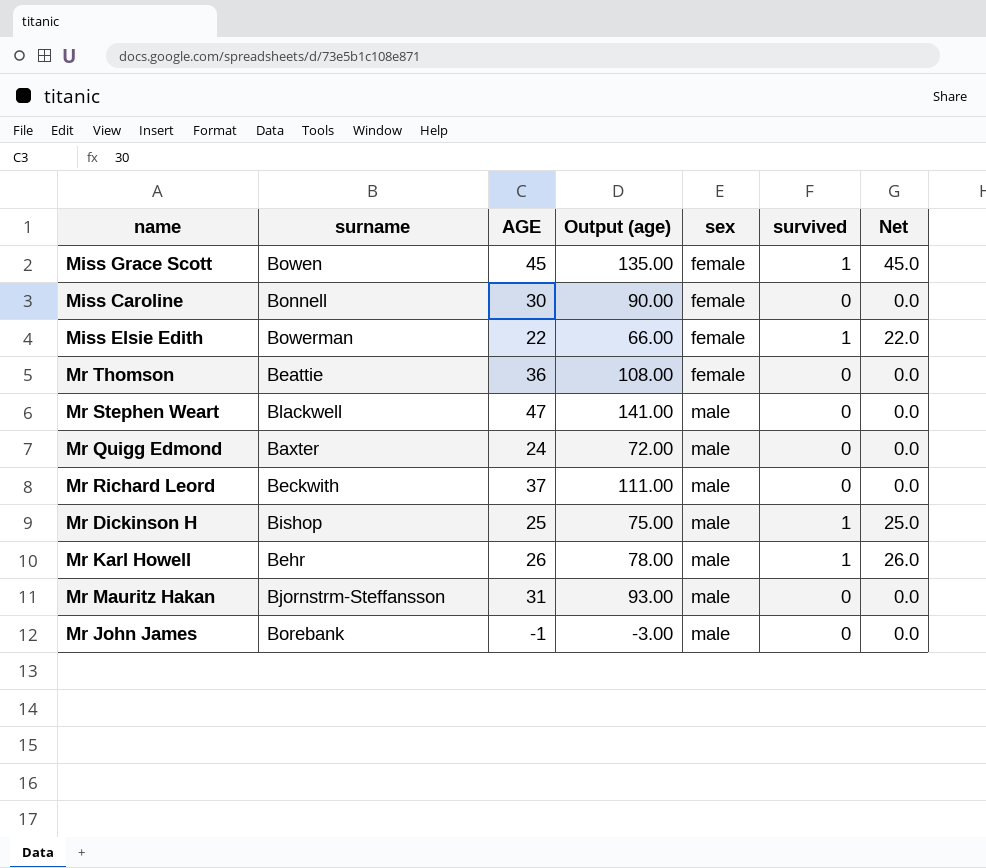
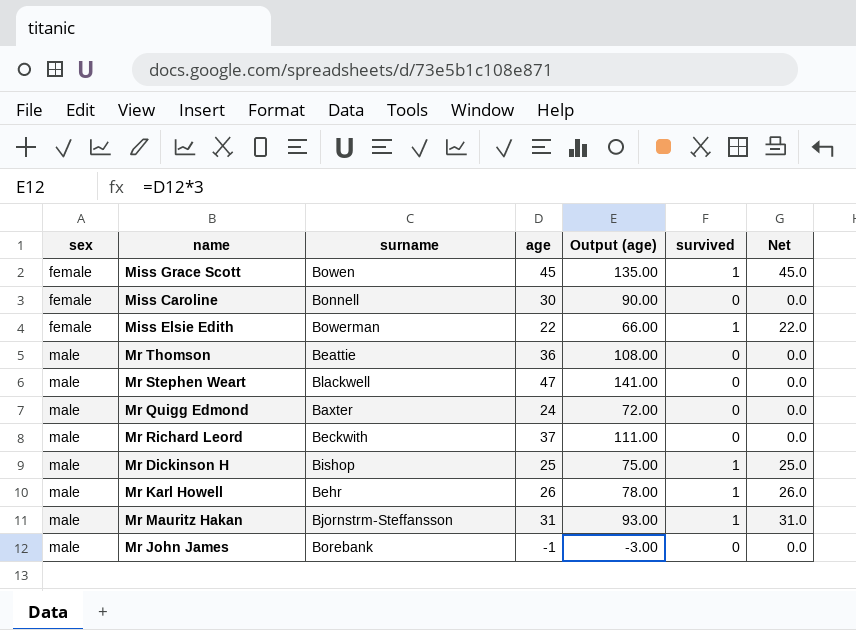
column sex | position: 5 -> 1
column name: AGE -> age
Mr Thomson | sex: female -> male
Mr Mauritz Hakan | survived: 0 -> 1
Mr Mauritz Hakan | Net: 0.0 -> 31.0

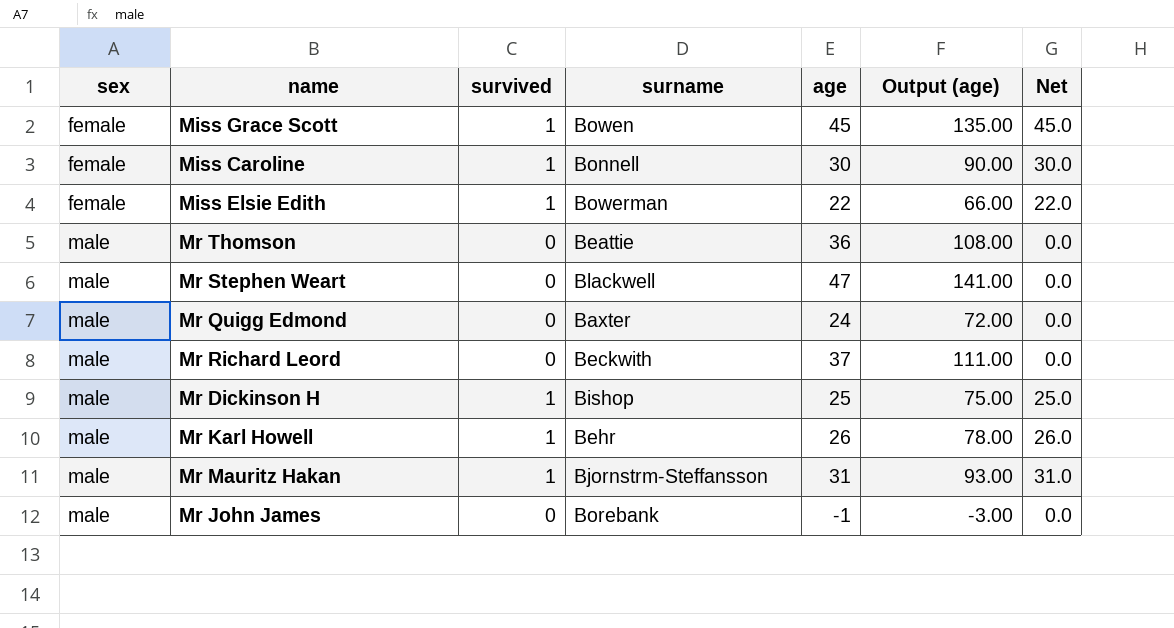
column survived | position: 6 -> 3
Miss Caroline | survived: 0 -> 1
Miss Caroline | Net: 0.0 -> 30.0

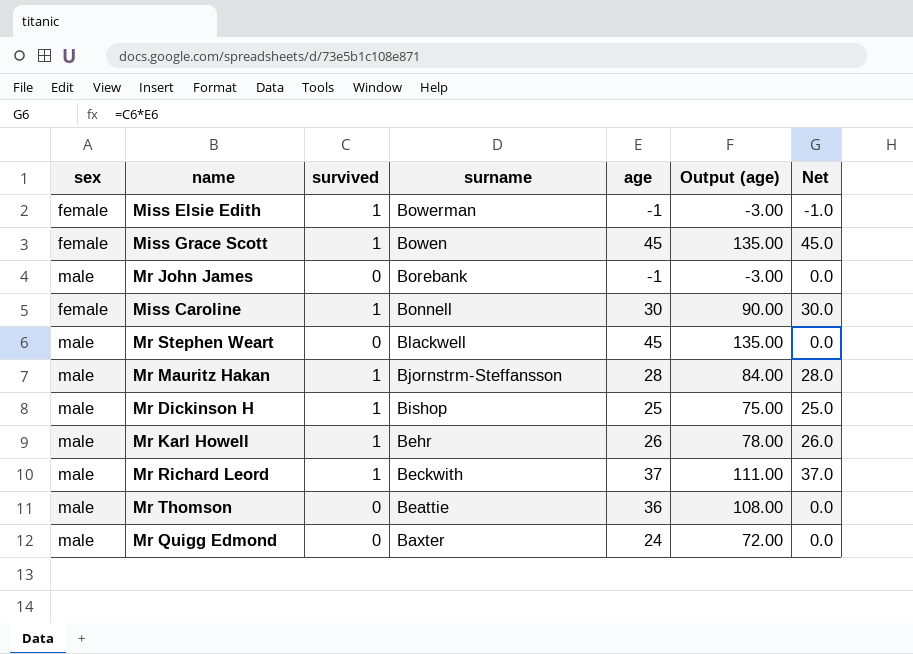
row order: sex ascending -> surname descending
Miss Elsie Edith | age: 22 -> -1
Miss Elsie Edith | Output (age): 66.00 -> -3.00
Miss Elsie Edith | Net: 22.0 -> -1.0
Mr Stephen Weart | age: 47 -> 45
Mr Stephen Weart | Output (age): 141.00 -> 135.00
Mr Mauritz Hakan | age: 31 -> 28
Mr Mauritz Hakan | Output (age): 93.00 -> 84.00
Mr Mauritz Hakan | Net: 31.0 -> 28.0
Mr Richard Leord | survived: 0 -> 1
Mr Richard Leord | Net: 0.0 -> 37.0

